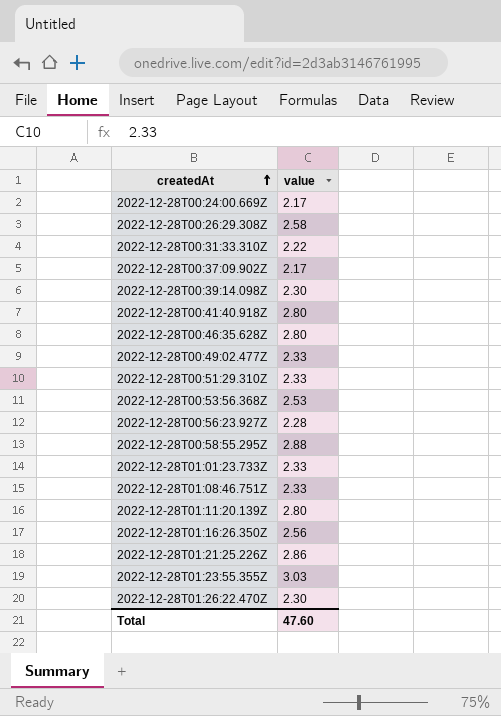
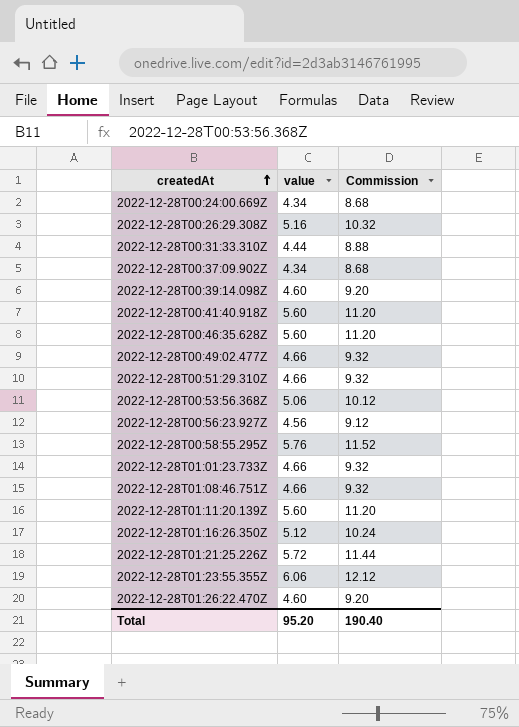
column Commission | formula: none -> [value] * 2
2022-12-28T00:24:00.669Z | value: 2.17 -> 4.34
2022-12-28T00:26:29.308Z | value: 2.58 -> 5.16
2022-12-28T00:31:33.310Z | value: 2.22 -> 4.44
2022-12-28T00:37:09.902Z | value: 2.17 -> 4.34
2022-12-28T00:39:14.098Z | value: 2.30 -> 4.60
2022-12-28T00:41:40.918Z | value: 2.80 -> 5.60
2022-12-28T00:46:35.628Z | value: 2.80 -> 5.60
2022-12-28T00:49:02.477Z | value: 2.33 -> 4.66
2022-12-28T00:51:29.310Z | value: 2.33 -> 4.66
2022-12-28T00:53:56.368Z | value: 2.53 -> 5.06
2022-12-28T00:56:23.927Z | value: 2.28 -> 4.56
2022-12-28T00:58:55.295Z | value: 2.88 -> 5.76
2022-12-28T01:01:23.733Z | value: 2.33 -> 4.66
2022-12-28T01:08:46.751Z | value: 2.33 -> 4.66
2022-12-28T01:11:20.139Z | value: 2.80 -> 5.60
2022-12-28T01:16:26.350Z | value: 2.56 -> 5.12
2022-12-28T01:21:25.226Z | value: 2.86 -> 5.72
2022-12-28T01:23:55.355Z | value: 3.03 -> 6.06
2022-12-28T01:26:22.470Z | value: 2.30 -> 4.60
Total | value: 47.60 -> 95.20

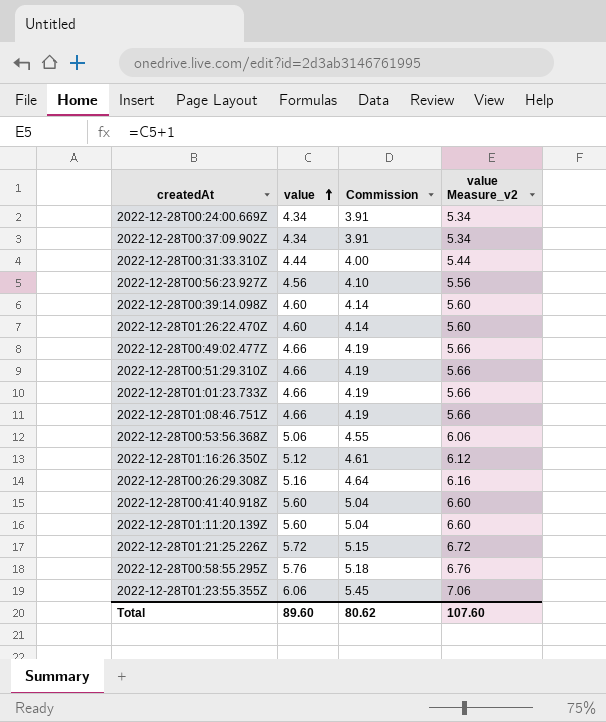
row order: createdAt ascending -> value ascending
column Commission | formula: [value] * 2 -> [value] * 0.9
column value Measure_v2 | formula: none -> [value] + 1
row 2022-12-28T00:46:35.628Z: 5.60 | 11.20 -> none
Total | value: 95.20 -> 89.60
Total | Commission: 190.40 -> 80.62

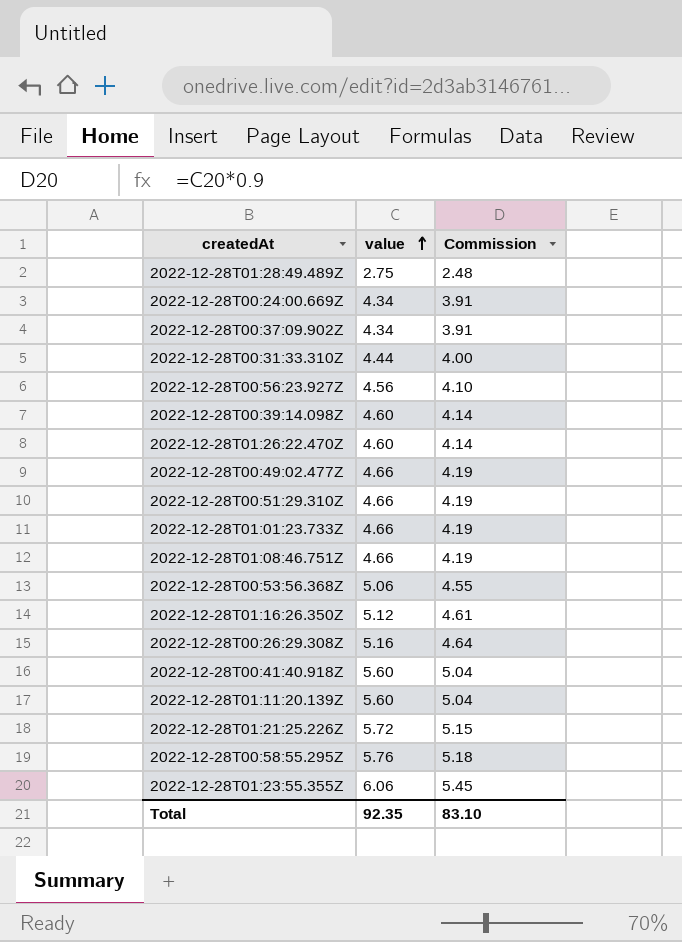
column value Measure_v2 | formula: [value] + 1 -> none
row 2022-12-28T01:28:49.489Z: none -> 2.75 | 2.48
Total | value: 89.60 -> 92.35
Total | Commission: 80.62 -> 83.10

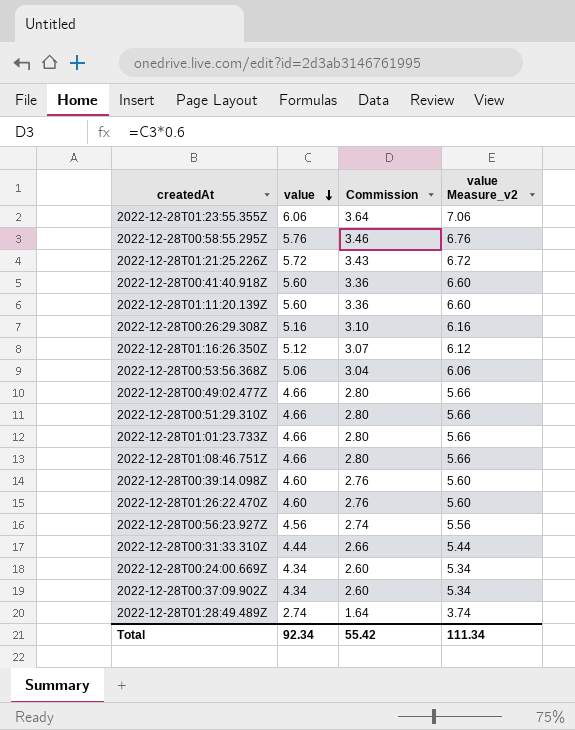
row order: value ascending -> value descending
column Commission | formula: [value] * 0.9 -> [value] * 0.6
column value Measure_v2 | formula: none -> [value] + 1
2022-12-28T01:28:49.489Z | value: 2.75 -> 2.74
Total | value: 92.35 -> 92.34
Total | Commission: 83.10 -> 55.42

